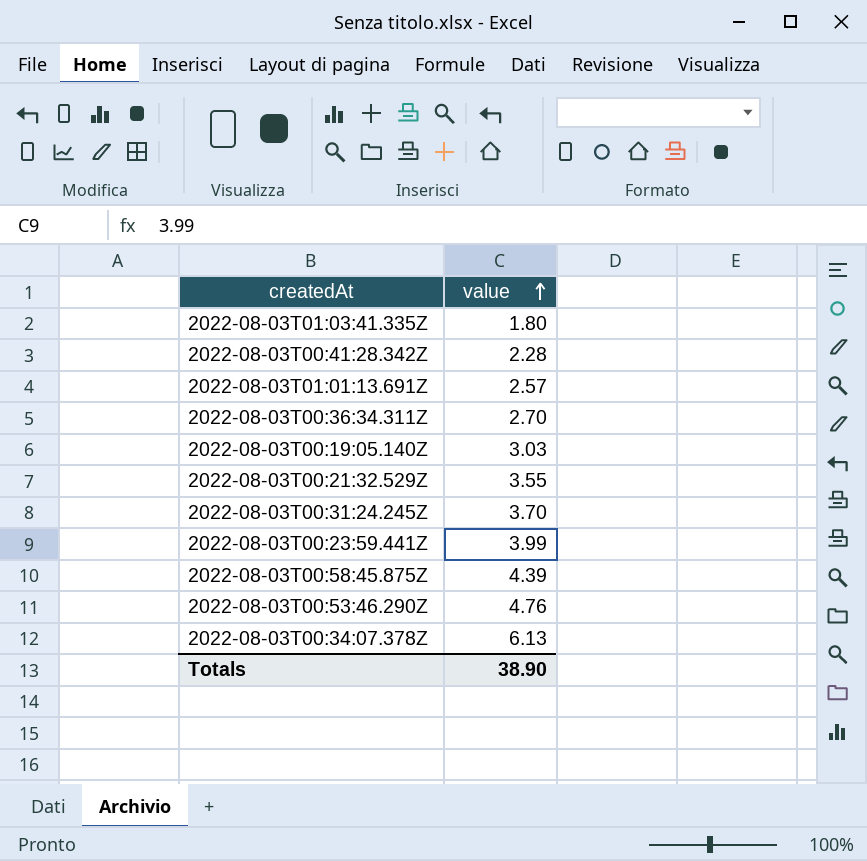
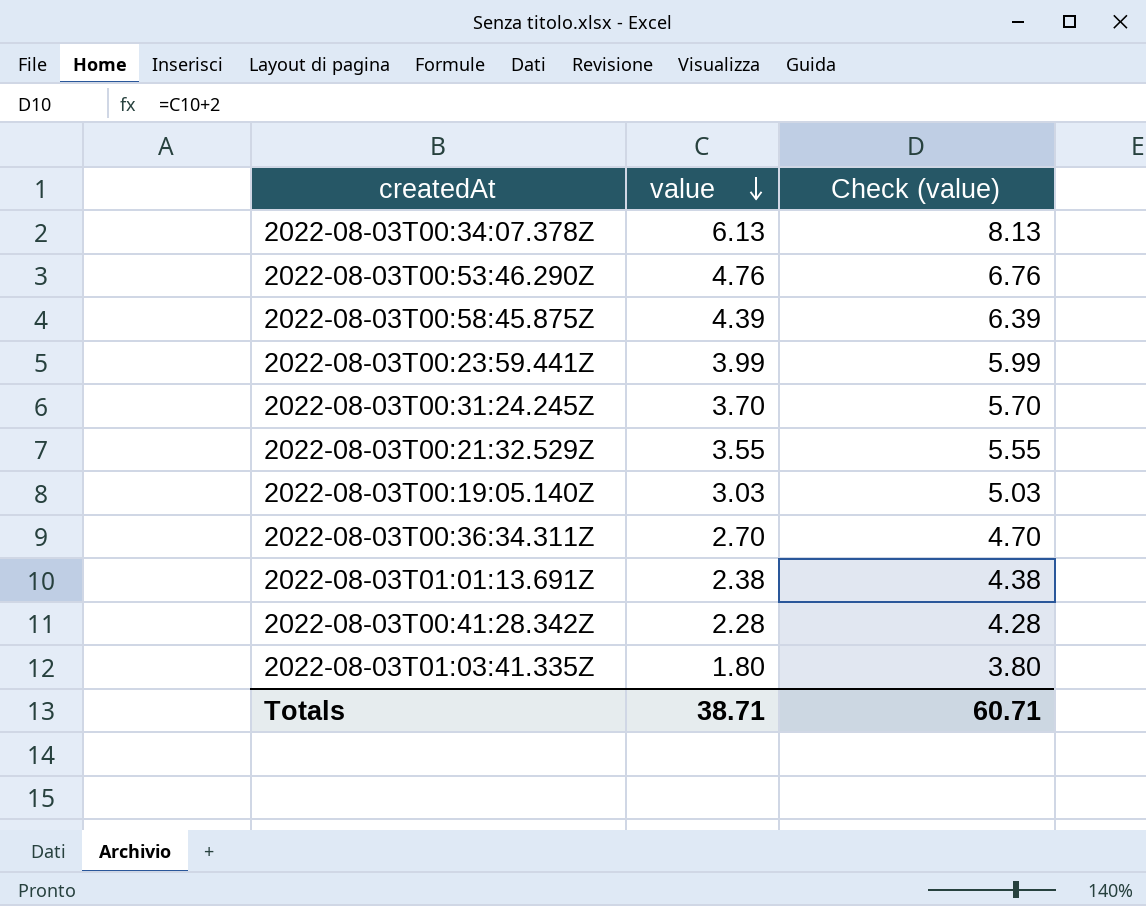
row order: value ascending -> value descending
column Check (value) | formula: none -> [value] + 2
2022-08-03T01:01:13.691Z | value: 2.57 -> 2.38
Totals | value: 38.90 -> 38.71

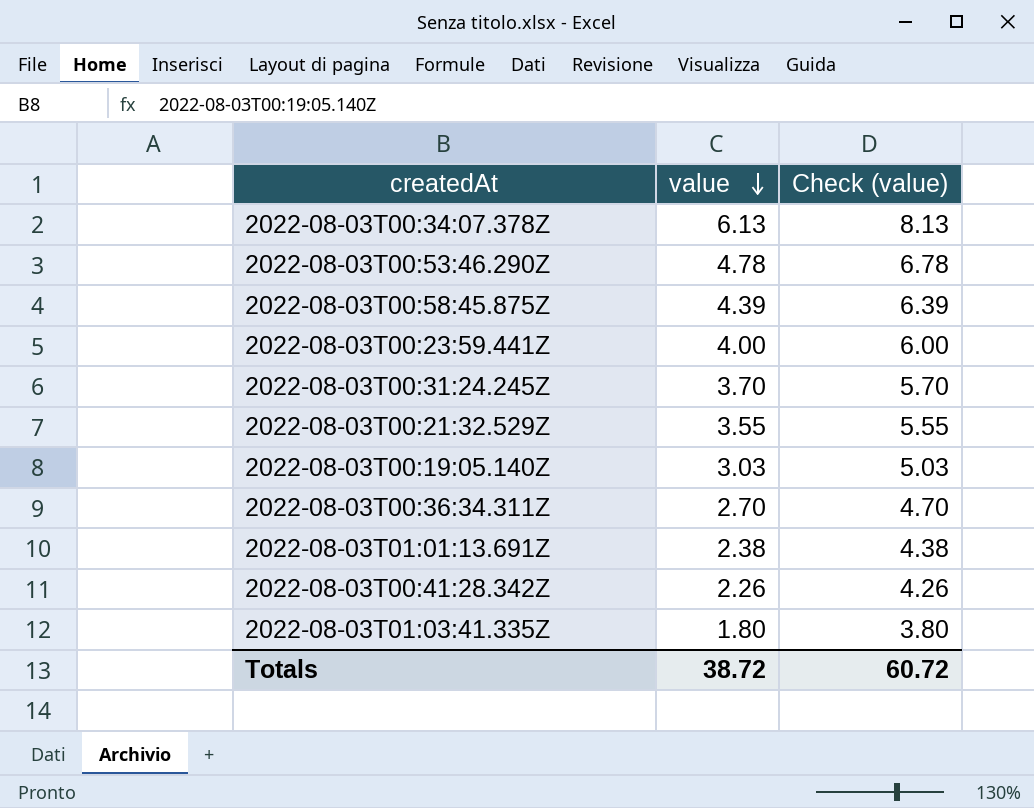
2022-08-03T00:53:46.290Z | value: 4.76 -> 4.78
2022-08-03T00:53:46.290Z | Check (value): 6.76 -> 6.78
2022-08-03T00:23:59.441Z | value: 3.99 -> 4.00
2022-08-03T00:23:59.441Z | Check (value): 5.99 -> 6.00
2022-08-03T00:41:28.342Z | value: 2.28 -> 2.26
2022-08-03T00:41:28.342Z | Check (value): 4.28 -> 4.26
Totals | value: 38.71 -> 38.72
Totals | Check (value): 60.71 -> 60.72

